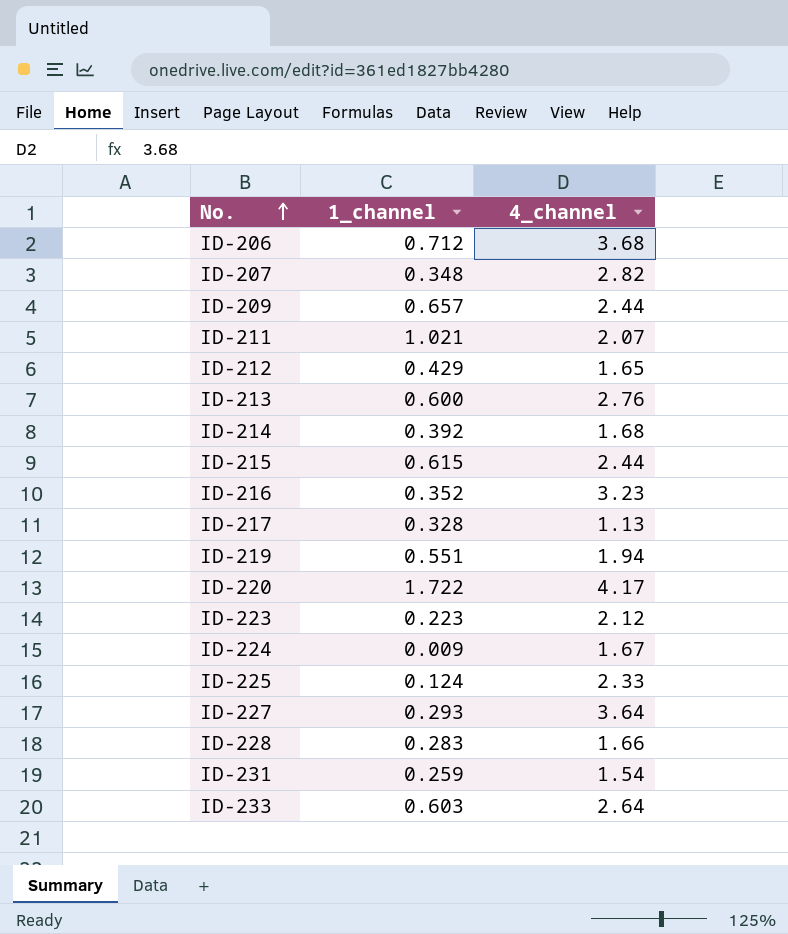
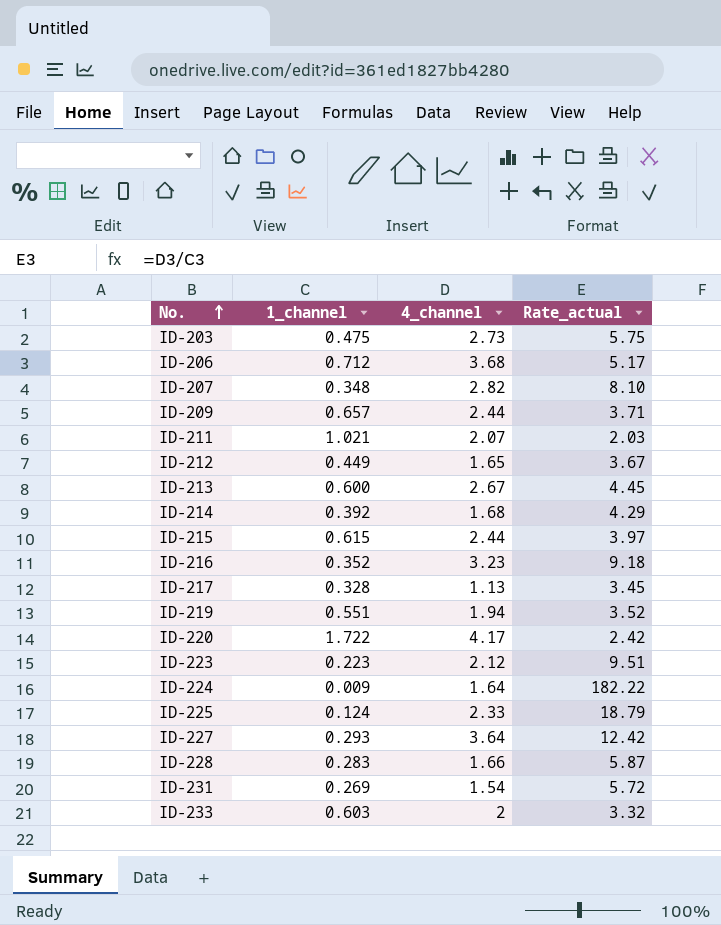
column Rate_actual | formula: none -> [4_channel] / [1_channel]
row ID-203: none -> 0.475 | 2.73 | 5.75
ID-212 | 1_channel: 0.429 -> 0.449
ID-213 | 4_channel: 2.76 -> 2.67
ID-224 | 4_channel: 1.67 -> 1.64
ID-231 | 1_channel: 0.259 -> 0.269
ID-233 | 4_channel: 2.64 -> 2

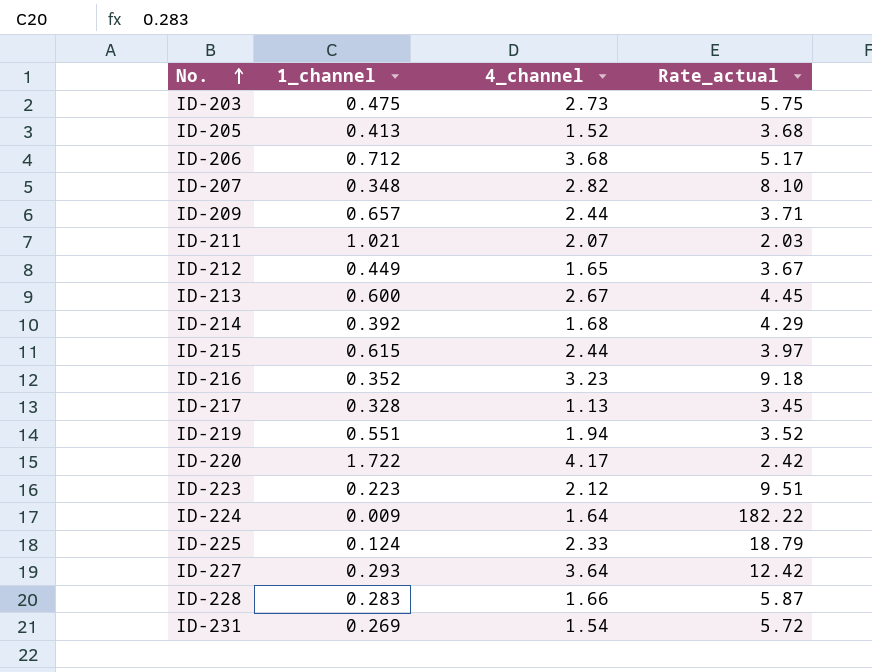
row ID-233: 0.603 | 2 | 3.32 -> none
row ID-205: none -> 0.413 | 1.52 | 3.68

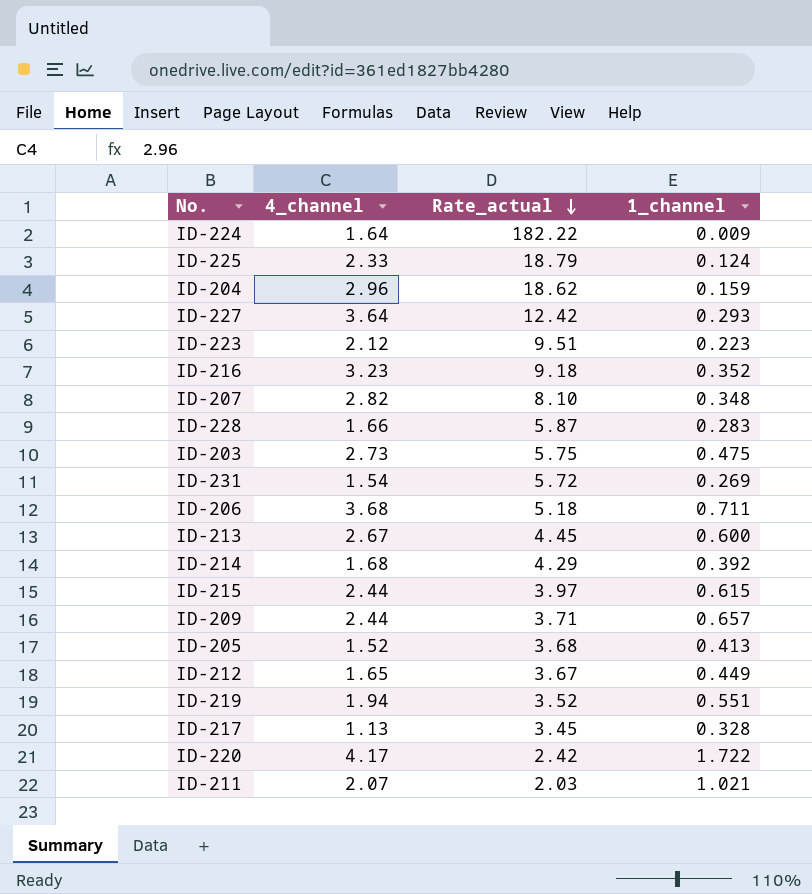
row order: No. ascending -> Rate_actual descending
column 1_channel | position: 2 -> 4
row ID-204: none -> 2.96 | 18.62 | 0.159
ID-206 | Rate_actual: 5.17 -> 5.18
ID-206 | 1_channel: 0.712 -> 0.711

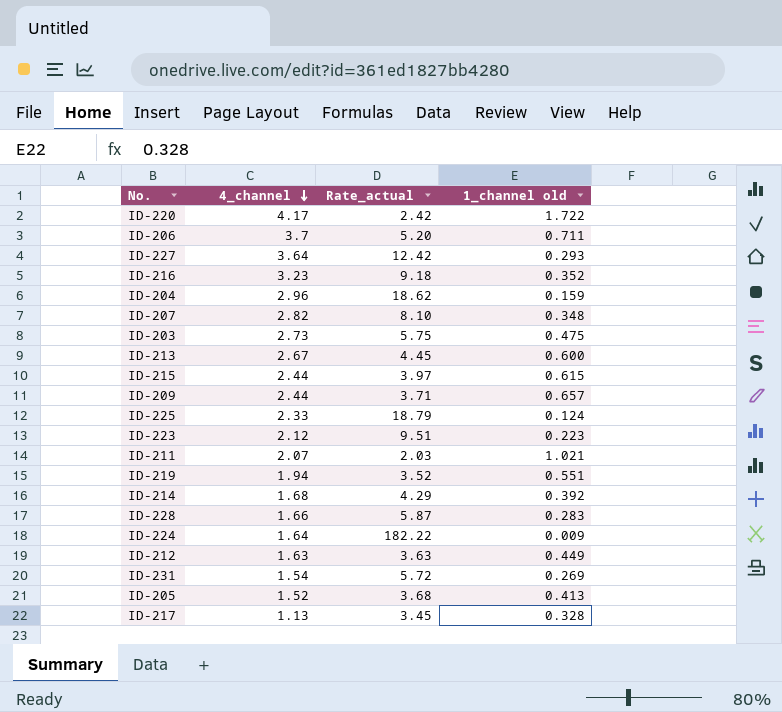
row order: Rate_actual descending -> 4_channel descending
column name: 1_channel -> 1_channel old
ID-206 | 4_channel: 3.68 -> 3.7
ID-206 | Rate_actual: 5.18 -> 5.20
ID-212 | 4_channel: 1.65 -> 1.63
ID-212 | Rate_actual: 3.67 -> 3.63

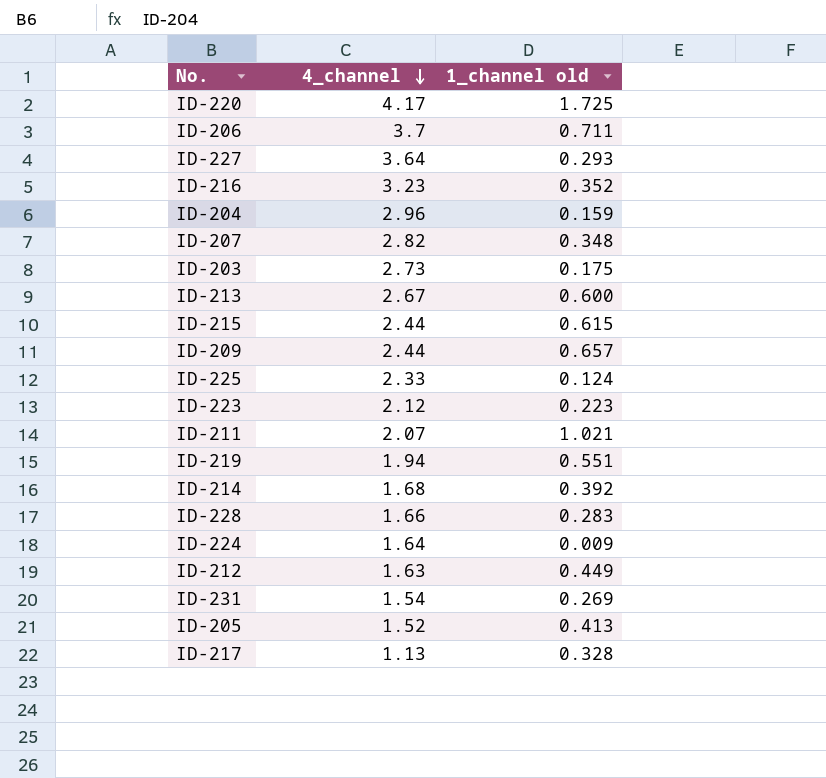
column Rate_actual | formula: [4_channel] / [1_channel old] -> none
ID-220 | 1_channel old: 1.722 -> 1.725
ID-203 | 1_channel old: 0.475 -> 0.175

